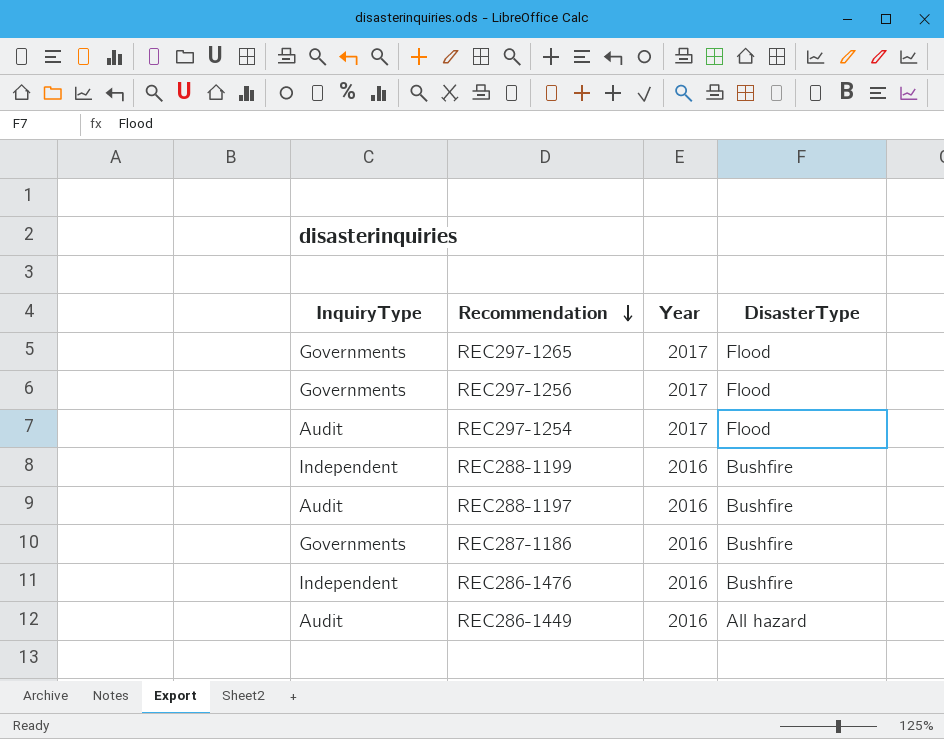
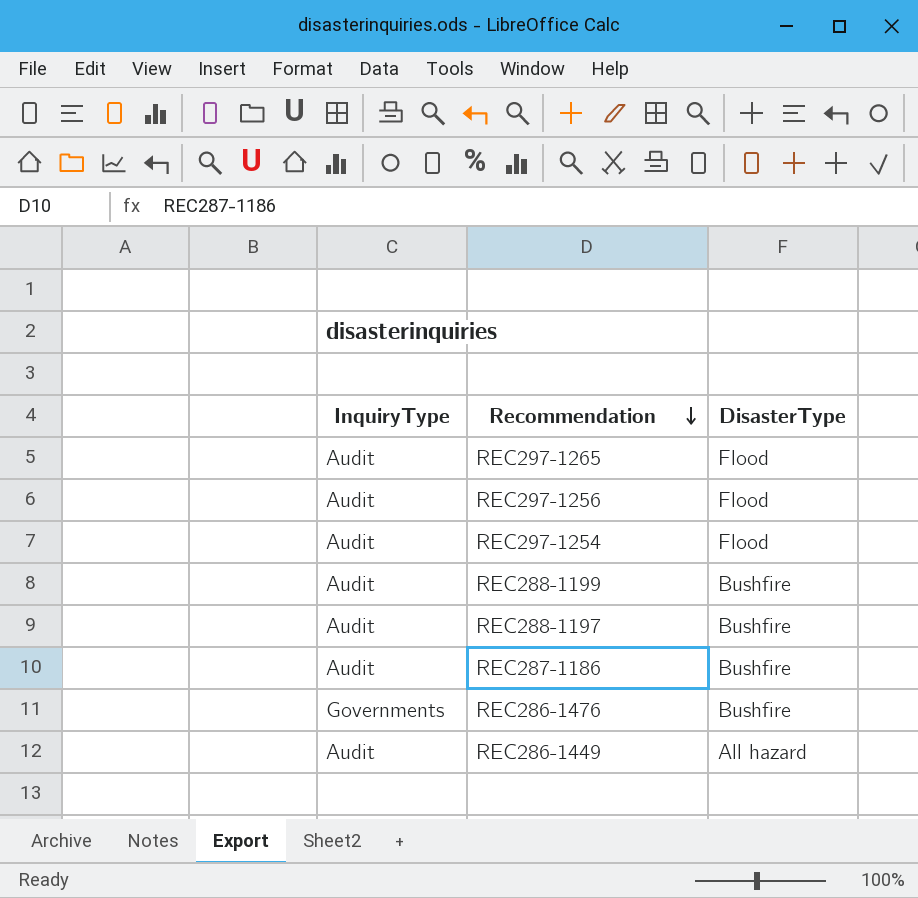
column Year | position: 3 -> none
REC297-1265 | InquiryType: Governments -> Audit
REC297-1256 | InquiryType: Governments -> Audit
REC288-1199 | InquiryType: Independent -> Audit
REC287-1186 | InquiryType: Governments -> Audit
REC286-1476 | InquiryType: Independent -> Governments

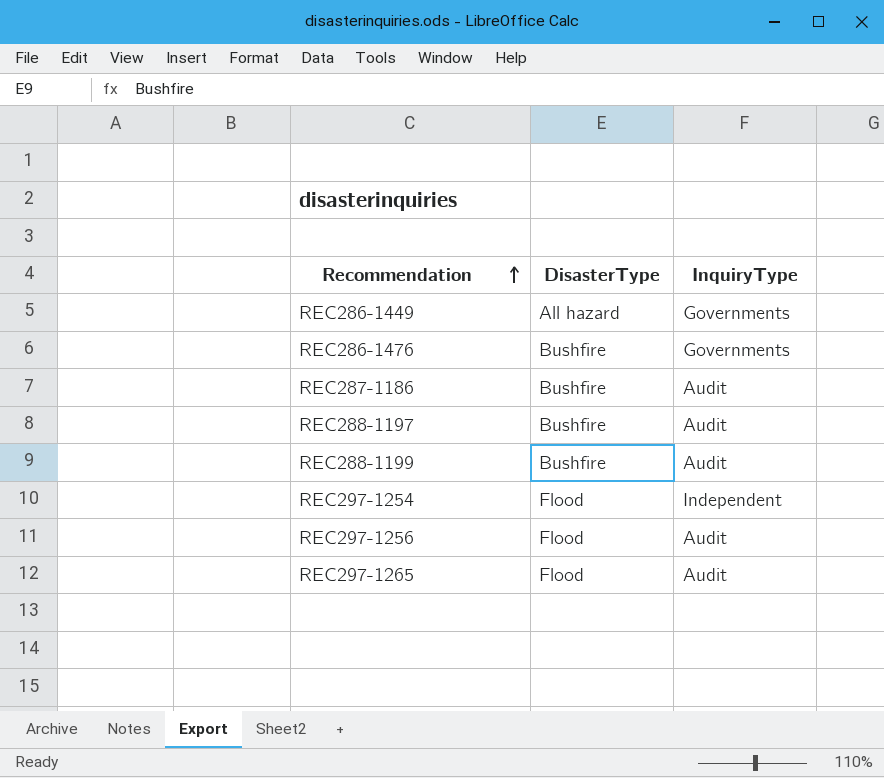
row order: Recommendation descending -> Recommendation ascending
column InquiryType | position: 1 -> 3
REC286-1449 | InquiryType: Audit -> Governments
REC297-1254 | InquiryType: Audit -> Independent

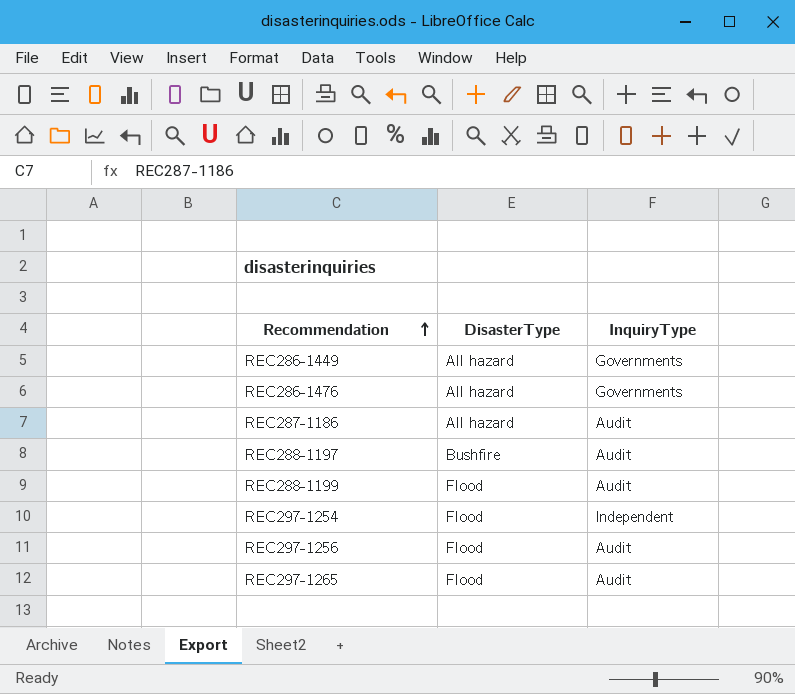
REC286-1476 | DisasterType: Bushfire -> All hazard
REC287-1186 | DisasterType: Bushfire -> All hazard
REC288-1199 | DisasterType: Bushfire -> Flood

